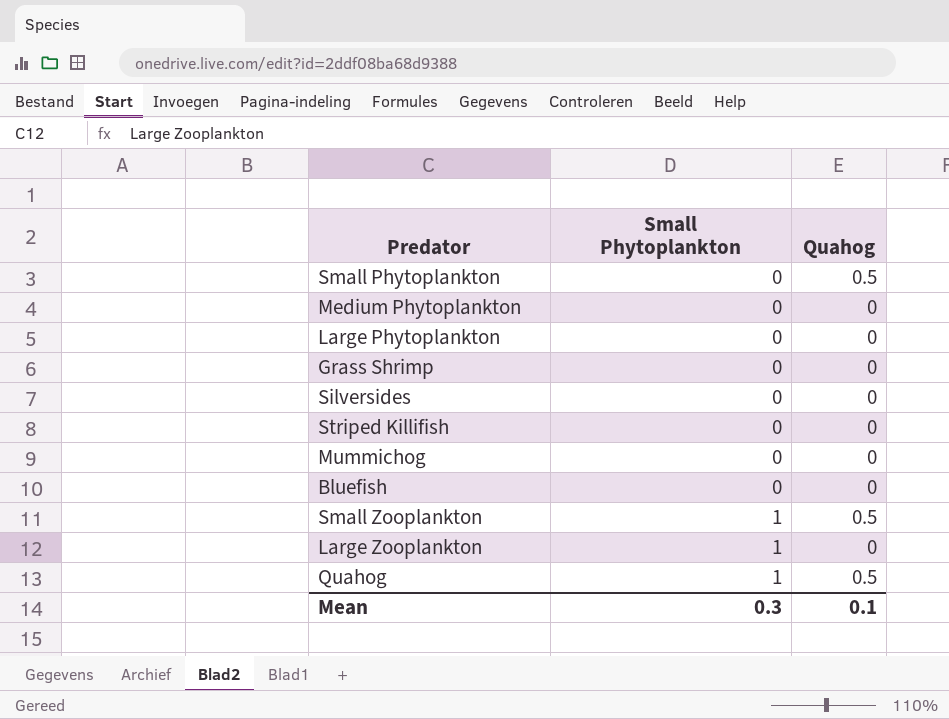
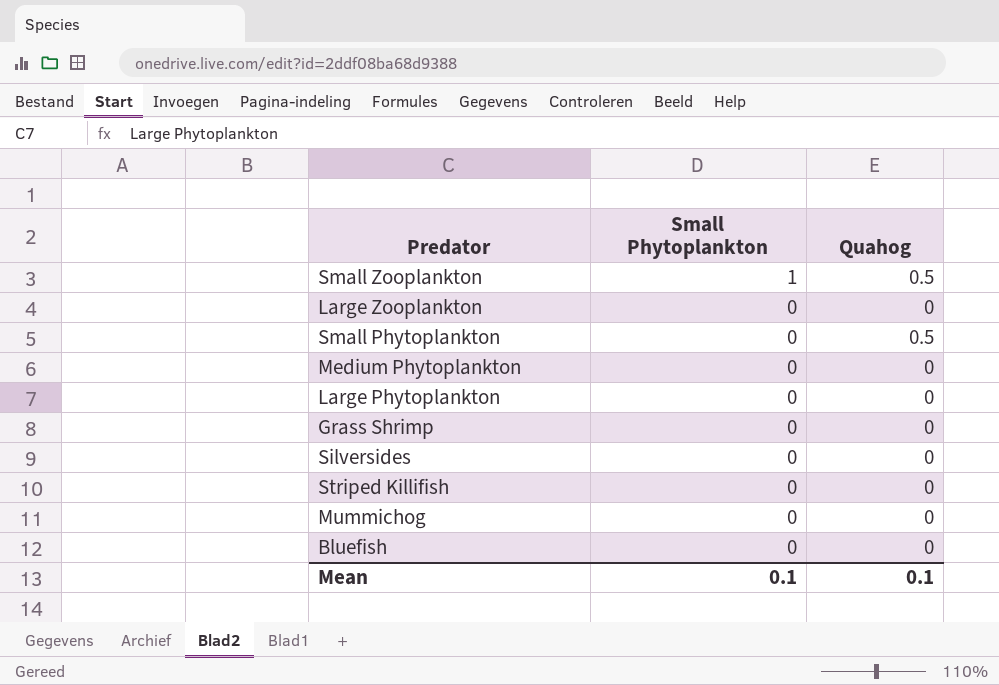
row order: Small Phytoplankton ascending -> Small Phytoplankton descending
row Quahog: 1 | 0.5 -> none
Large Zooplankton | Small Phytoplankton: 1 -> 0
Mean | Small Phytoplankton: 0.3 -> 0.1

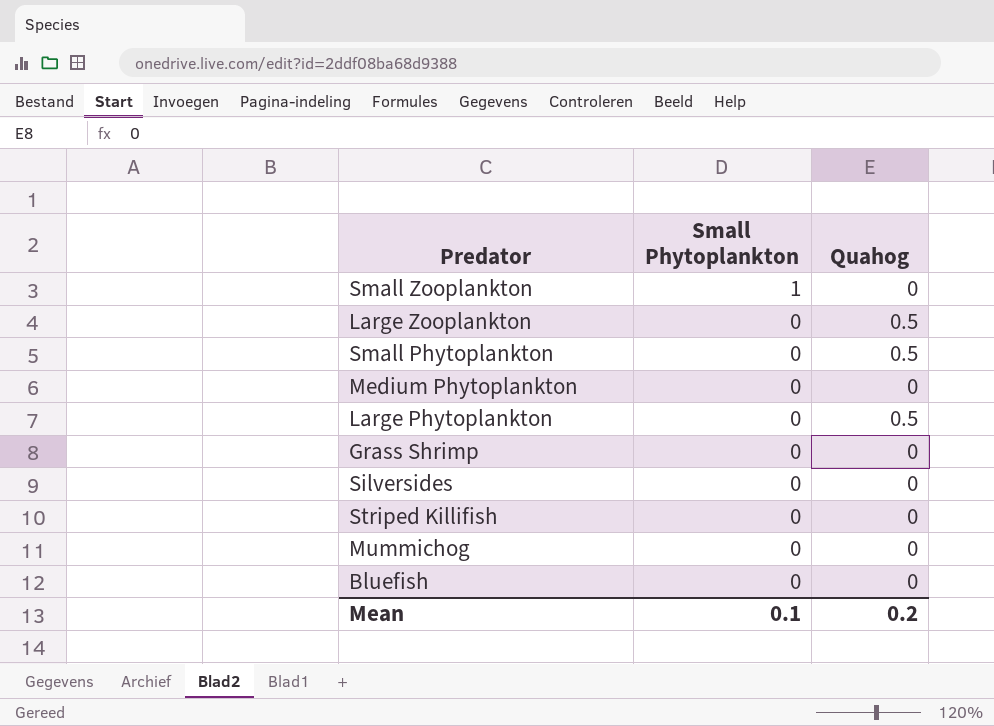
Small Zooplankton | Quahog: 0.5 -> 0
Large Zooplankton | Quahog: 0 -> 0.5
Large Phytoplankton | Quahog: 0 -> 0.5
Mean | Quahog: 0.1 -> 0.2

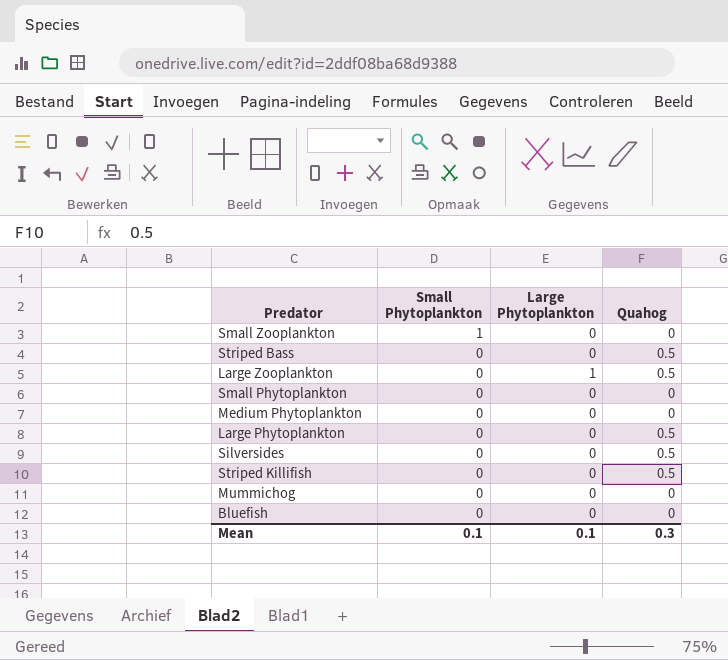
column Large Phytoplankton | position: none -> 3
row Grass Shrimp: 0 | 0 -> none
row Striped Bass: none -> 0 | 0 | 0.5
Small Phytoplankton | Quahog: 0.5 -> 0
Silversides | Quahog: 0 -> 0.5
Striped Killifish | Quahog: 0 -> 0.5
Mean | Quahog: 0.2 -> 0.3

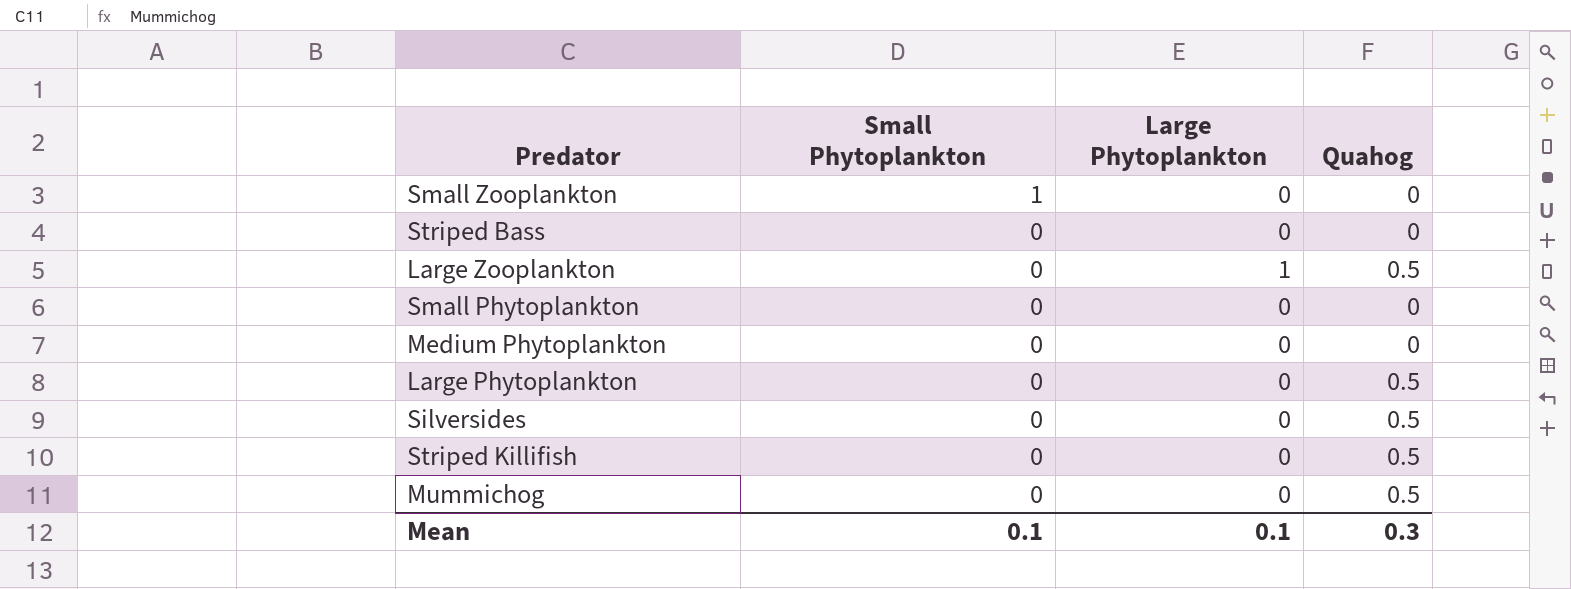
row Bluefish: 0 | 0 | 0 -> none
Striped Bass | Quahog: 0.5 -> 0
Mummichog | Quahog: 0 -> 0.5

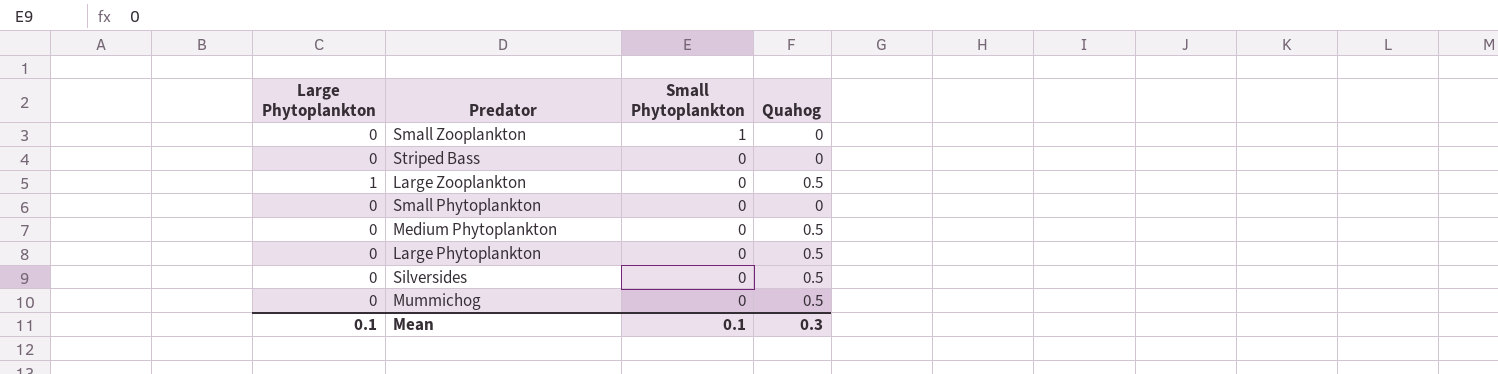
column Large Phytoplankton | position: 3 -> 1
row Striped Killifish: 0 | 0 | 0.5 -> none
Medium Phytoplankton | Quahog: 0 -> 0.5

